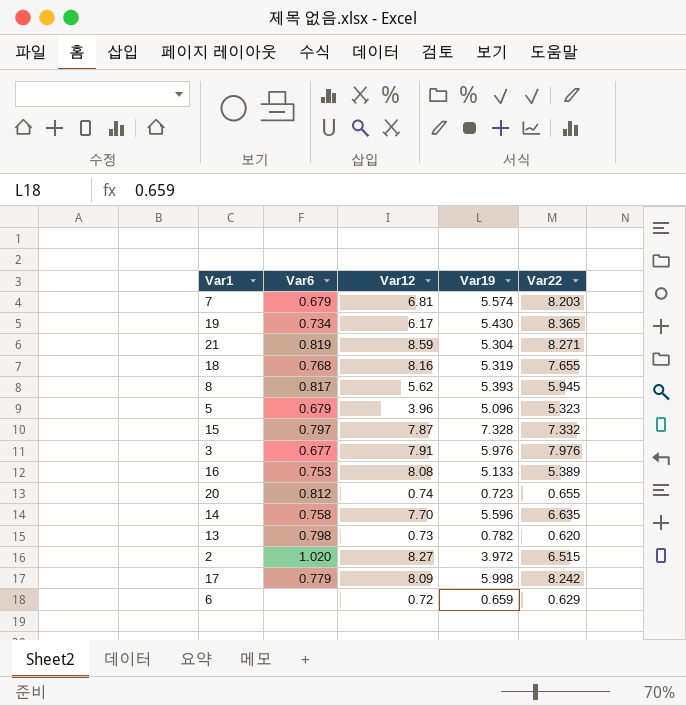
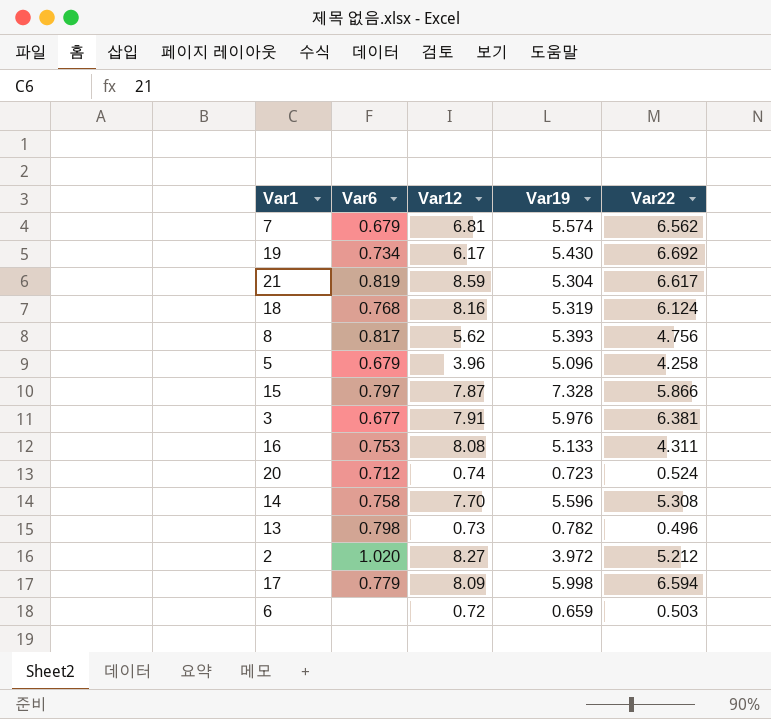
7 | Var22: 8.203 -> 6.562
19 | Var22: 8.365 -> 6.692
21 | Var22: 8.271 -> 6.617
18 | Var22: 7.655 -> 6.124
8 | Var22: 5.945 -> 4.756
5 | Var22: 5.323 -> 4.258
15 | Var22: 7.332 -> 5.866
3 | Var22: 7.976 -> 6.381
16 | Var22: 5.389 -> 4.311
20 | Var6: 0.812 -> 0.712
20 | Var22: 0.655 -> 0.524
14 | Var22: 6.635 -> 5.308
13 | Var22: 0.620 -> 0.496
2 | Var22: 6.515 -> 5.212
17 | Var22: 8.242 -> 6.594
6 | Var22: 0.629 -> 0.503

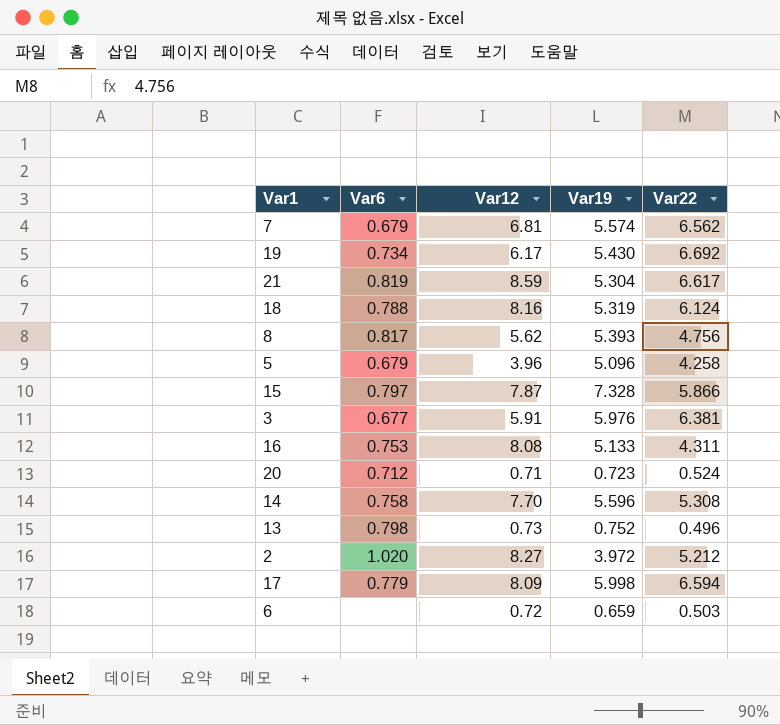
18 | Var6: 0.768 -> 0.788
3 | Var12: 7.91 -> 5.91
20 | Var12: 0.74 -> 0.71
13 | Var19: 0.782 -> 0.752

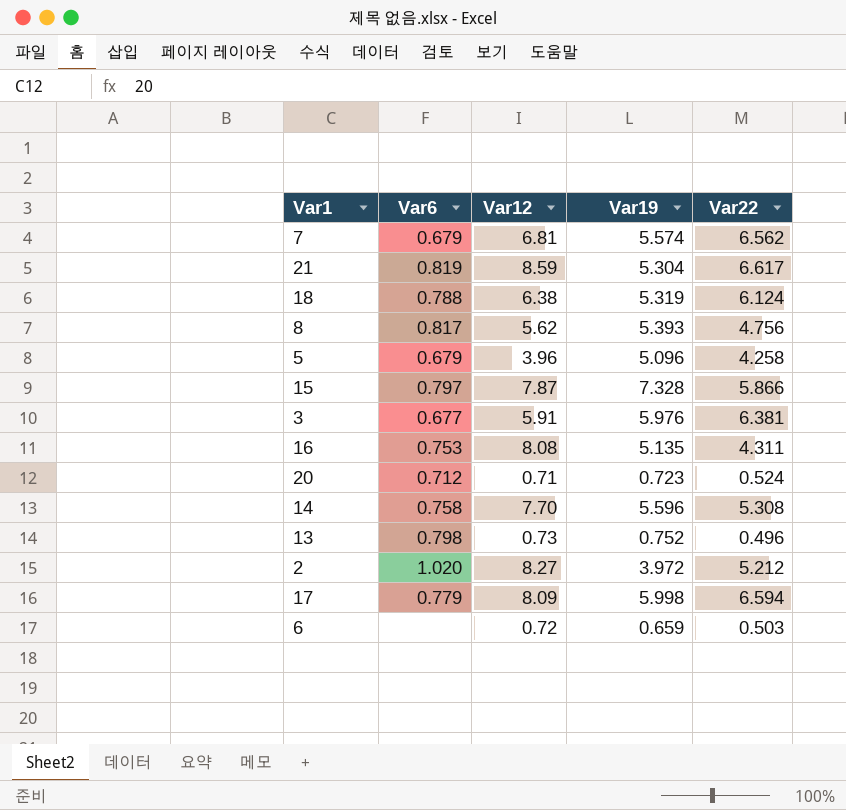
row 19: 0.734 | 6.17 | 5.430 | 6.692 -> none
18 | Var12: 8.16 -> 6.38
16 | Var19: 5.133 -> 5.135

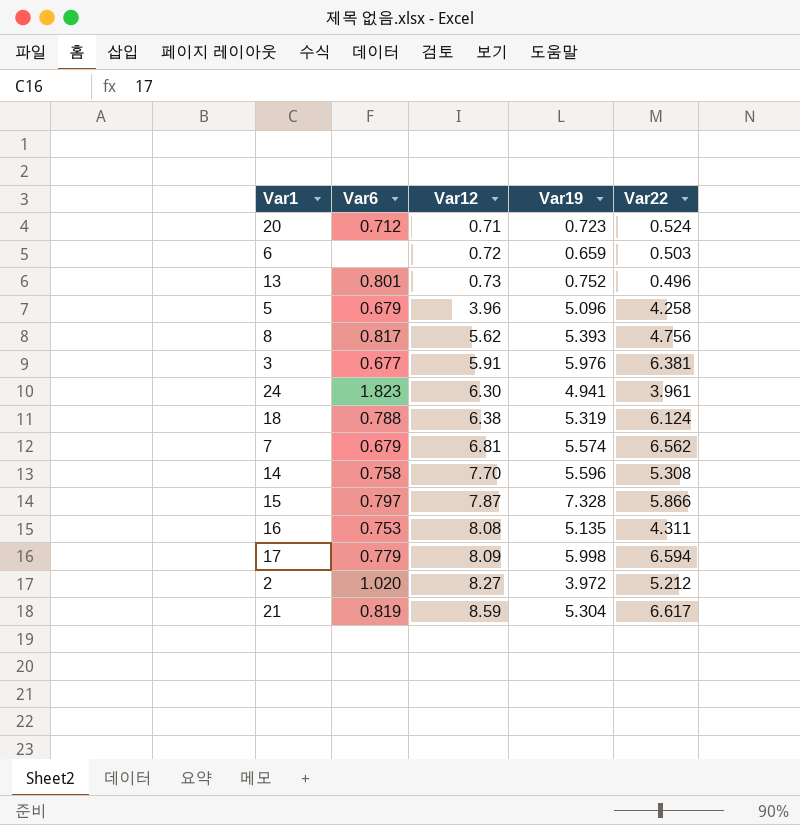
row order: none -> Var12 ascending
13 | Var6: 0.798 -> 0.801
row 24: none -> 1.823 | 6.30 | 4.941 | 3.961

